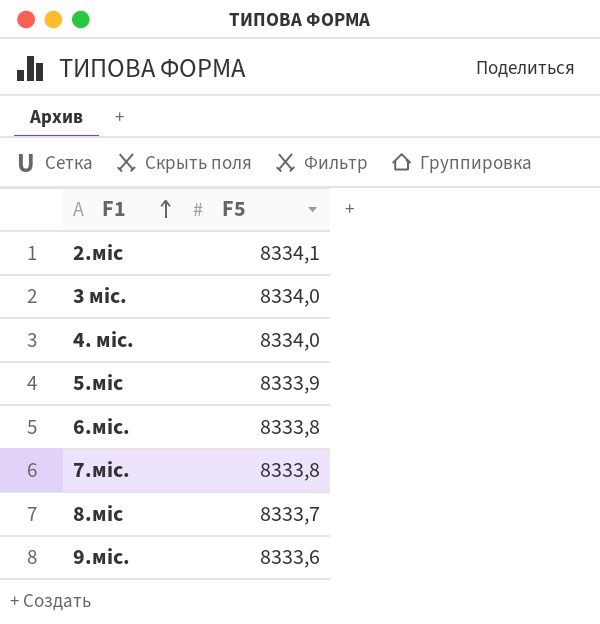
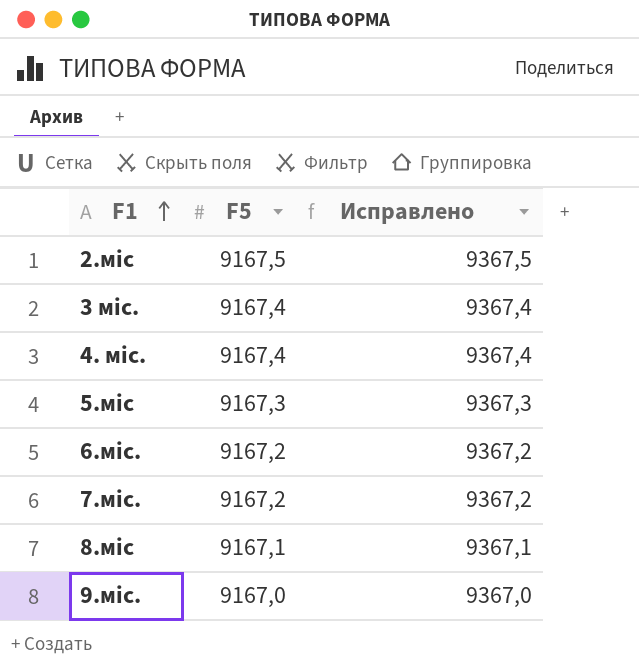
column Исправлено | formula: none -> [F5] + 200
2.міс | F5: 8334,1 -> 9167,5
3 міс. | F5: 8334,0 -> 9167,4
4. міс. | F5: 8334,0 -> 9167,4
5.міс | F5: 8333,9 -> 9167,3
6.міс. | F5: 8333,8 -> 9167,2
7.міс. | F5: 8333,8 -> 9167,2
8.міс | F5: 8333,7 -> 9167,1
9.міс. | F5: 8333,6 -> 9167,0

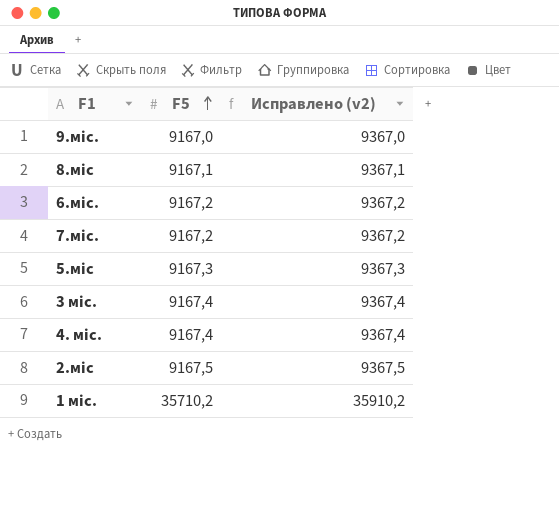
row order: F1 ascending -> F5 ascending
column name: Исправлено -> Исправлено (v2)
row 1 міс.: none -> 35710,2 | 35910,2

